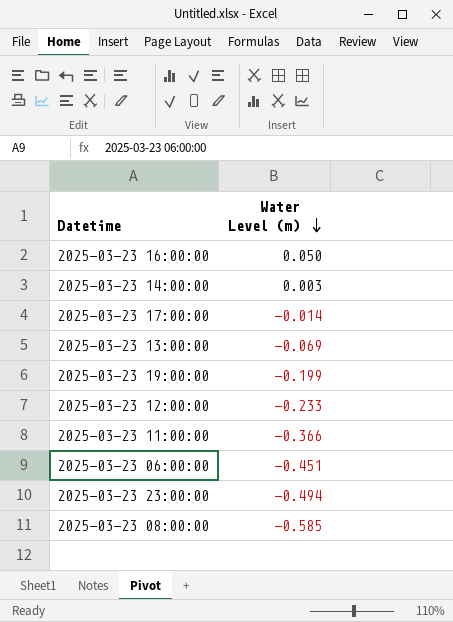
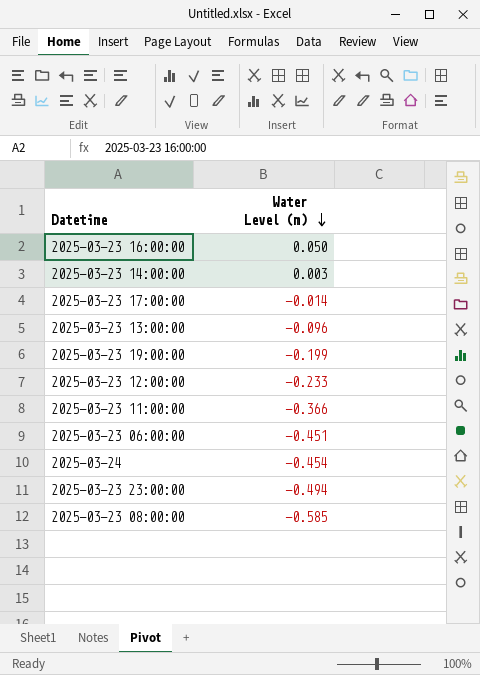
2025-03-23 13:00:00 | Water Level (m): -0.069 -> -0.096
row 2025-03-24: none -> -0.454

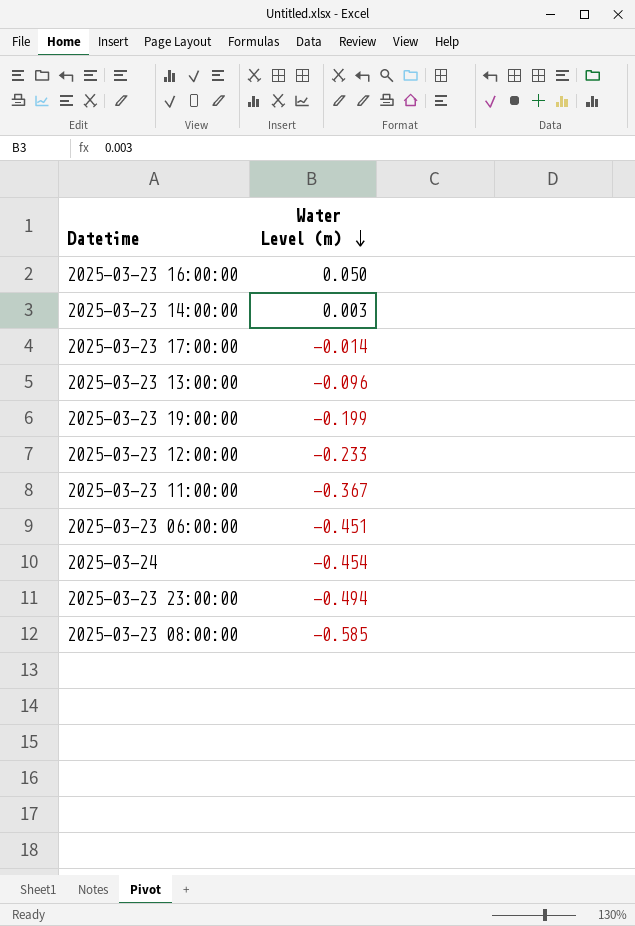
2025-03-23 11:00:00 | Water Level (m): -0.366 -> -0.367

